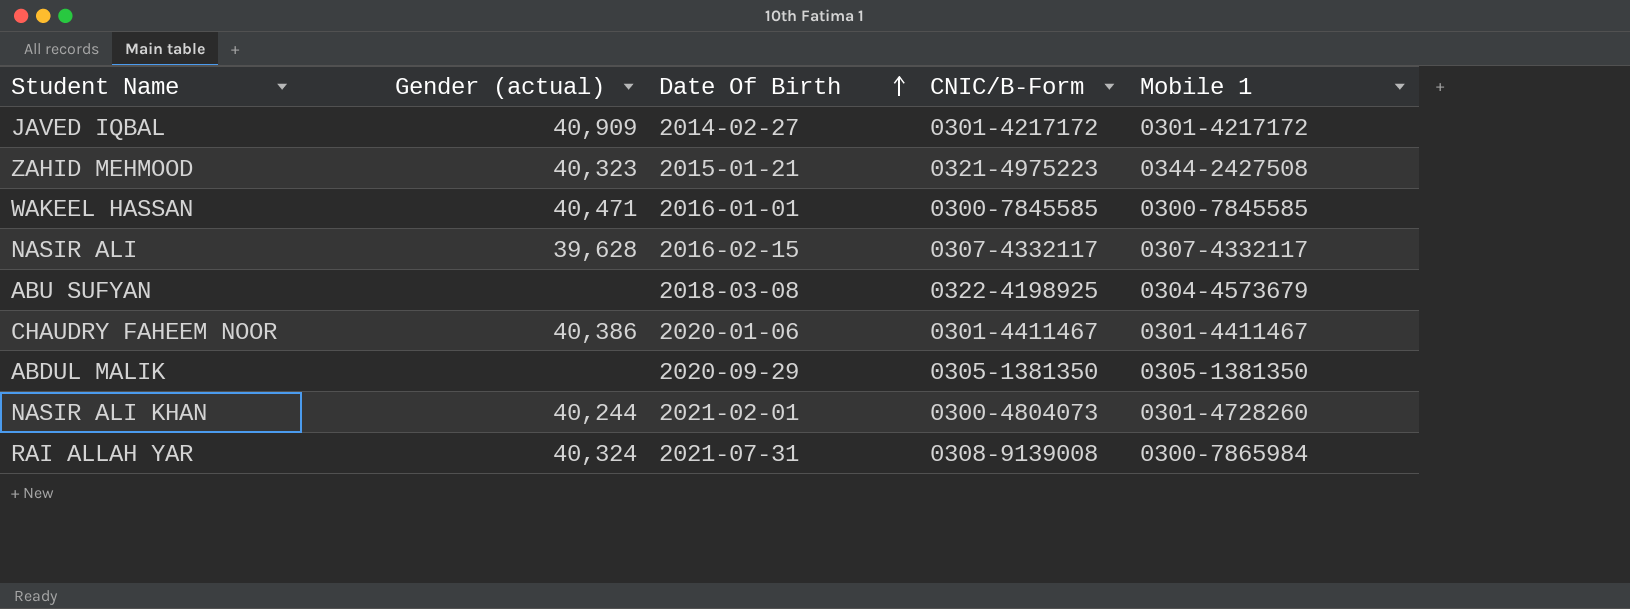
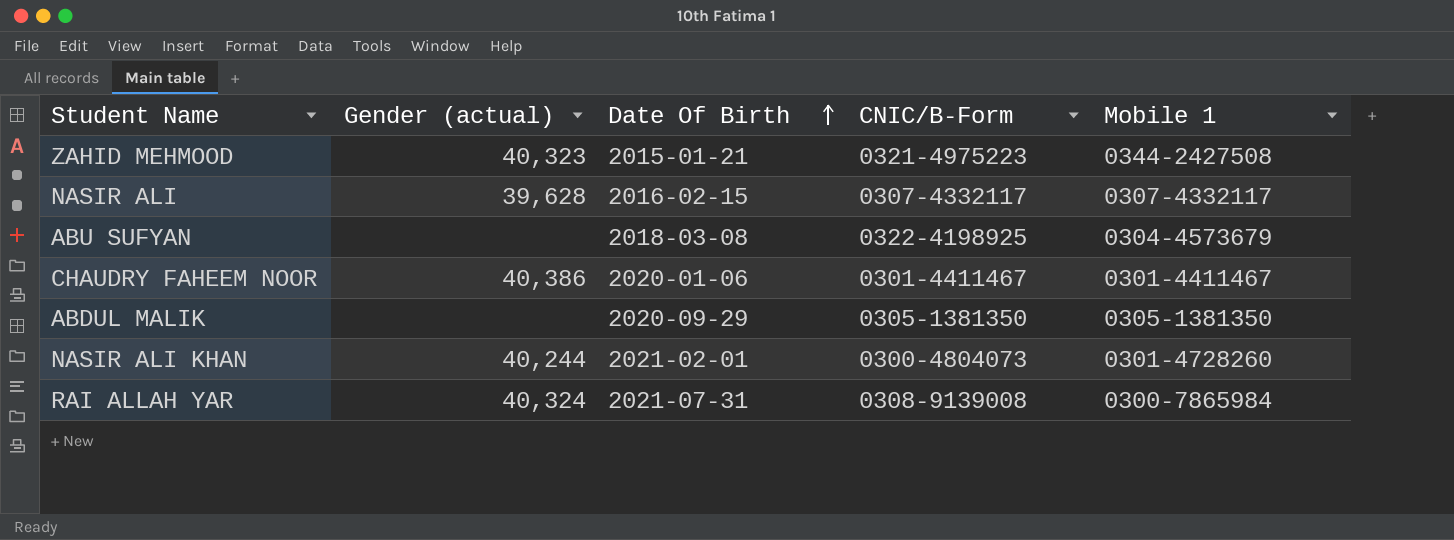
row JAVED IQBAL: 40,909 | 2014-02-27 | 0301-4217172 | 0301-4217172 -> none
row WAKEEL HASSAN: 40,471 | 2016-01-01 | 0300-7845585 | 0300-7845585 -> none

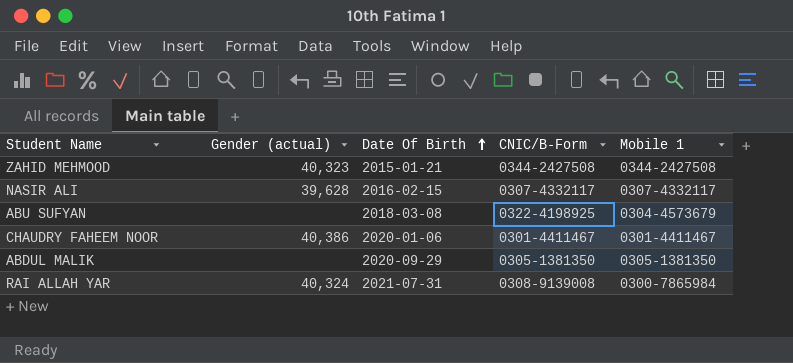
row NASIR ALI KHAN: 40,244 | 2021-02-01 | 0300-4804073 | 0301-4728260 -> none
ZAHID MEHMOOD | CNIC/B-Form: 0321-4975223 -> 0344-2427508

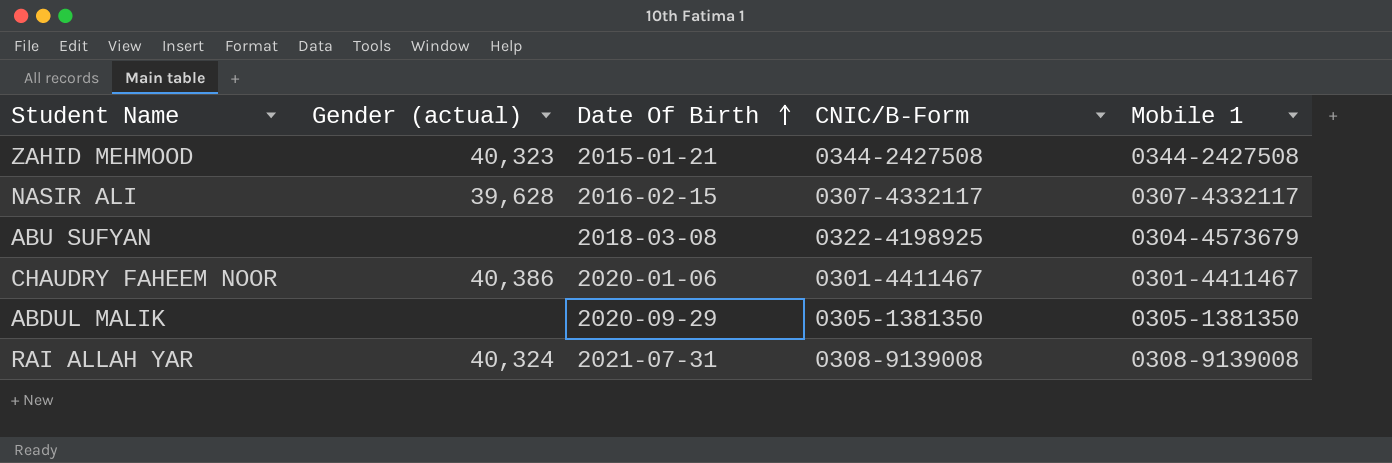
RAI ALLAH YAR | Mobile 1: 0300-7865984 -> 0308-9139008

